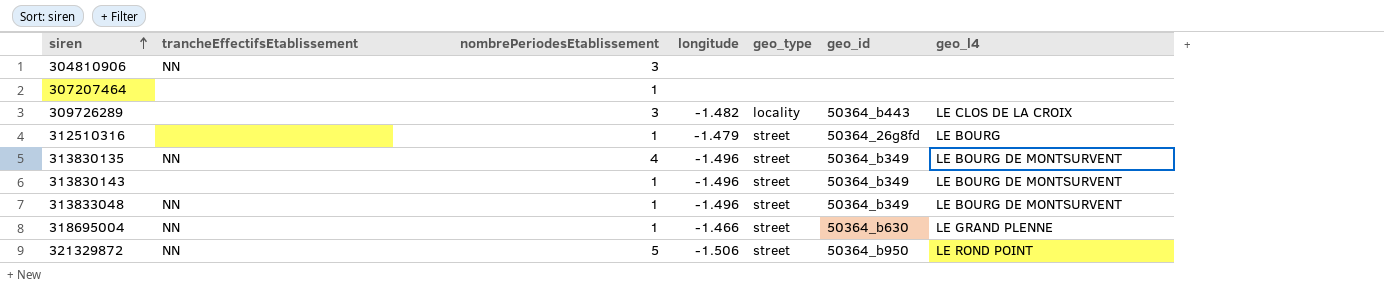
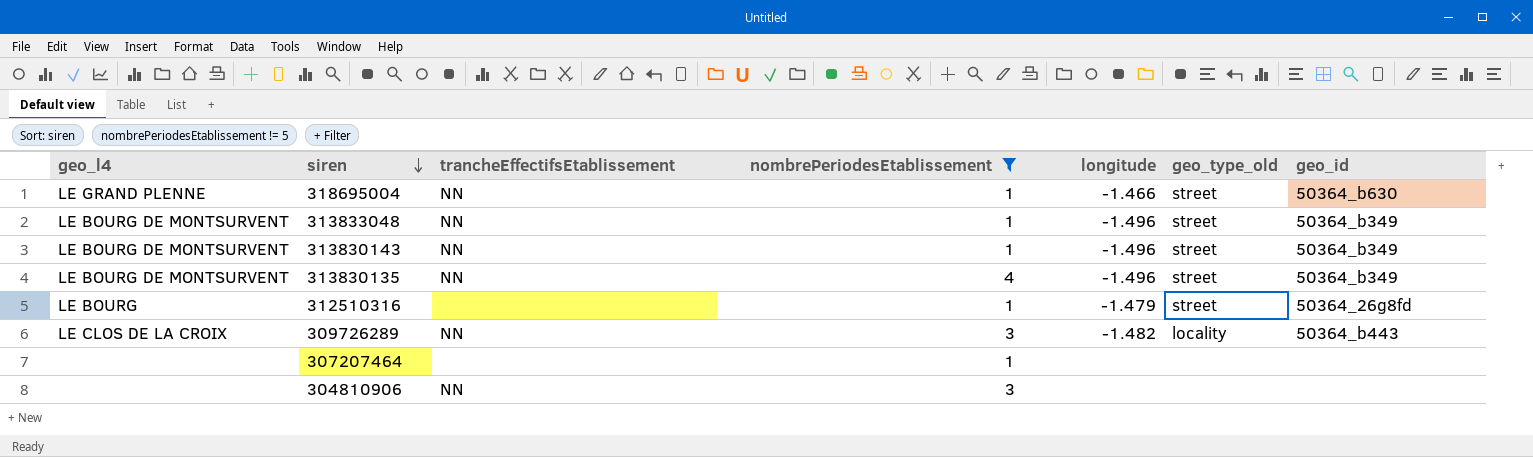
filter: none -> nombrePeriodesEtablissement != 5
row order: siren ascending -> siren descending
column geo_l4 | position: 7 -> 1
column name: geo_type -> geo_type_old
313830143 | trancheEffectifsEtablissement: none -> NN
309726289 | trancheEffectifsEtablissement: none -> NN

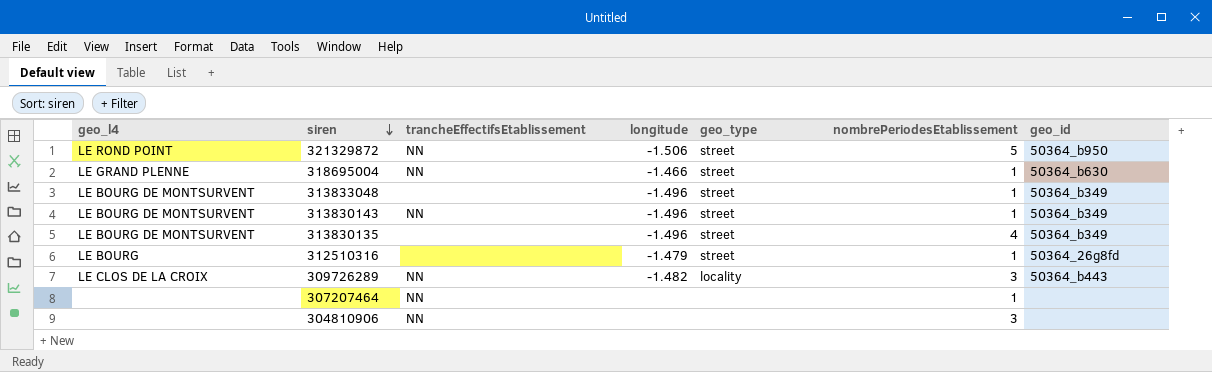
filter: nombrePeriodesEtablissement != 5 -> none
column name: geo_type_old -> geo_type
column nombrePeriodesEtablissement | position: 4 -> 6
313833048 | trancheEffectifsEtablissement: NN -> none
313830135 | trancheEffectifsEtablissement: NN -> none
307207464 | trancheEffectifsEtablissement: none -> NN

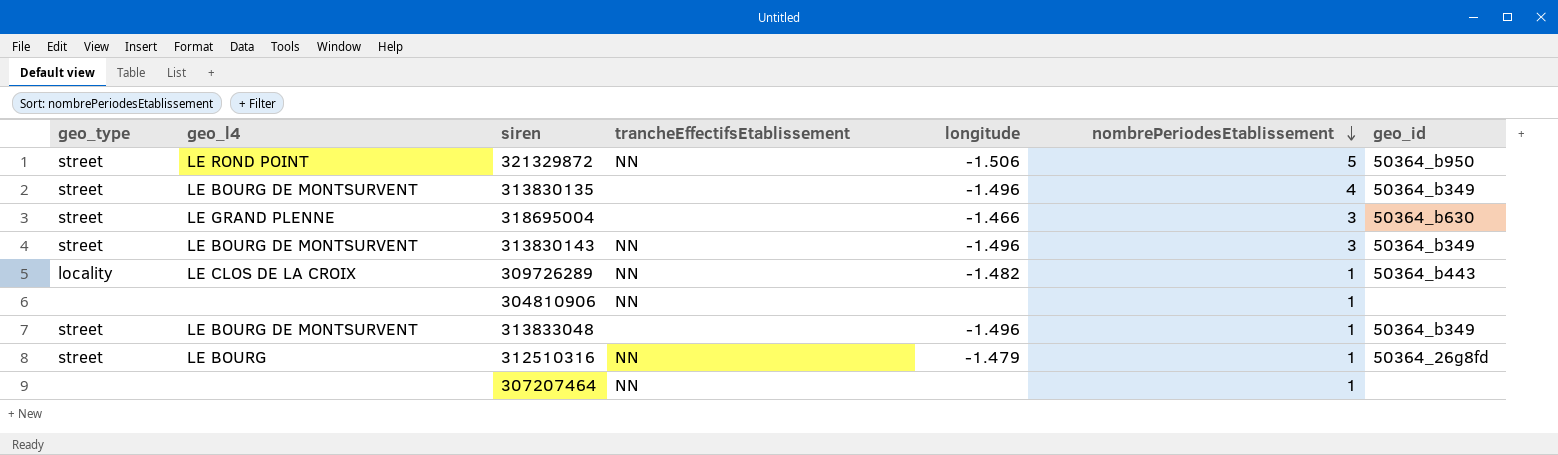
row order: siren descending -> nombrePeriodesEtablissement descending
column geo_type | position: 5 -> 1
318695004 | trancheEffectifsEtablissement: NN -> none
318695004 | nombrePeriodesEtablissement: 1 -> 3
313830143 | nombrePeriodesEtablissement: 1 -> 3
309726289 | nombrePeriodesEtablissement: 3 -> 1
304810906 | nombrePeriodesEtablissement: 3 -> 1
312510316 | trancheEffectifsEtablissement: none -> NN

